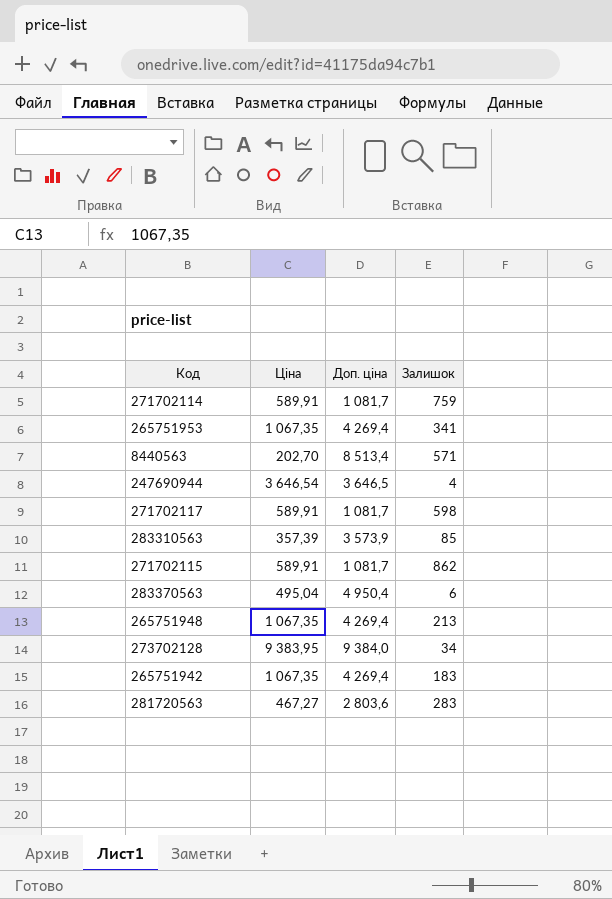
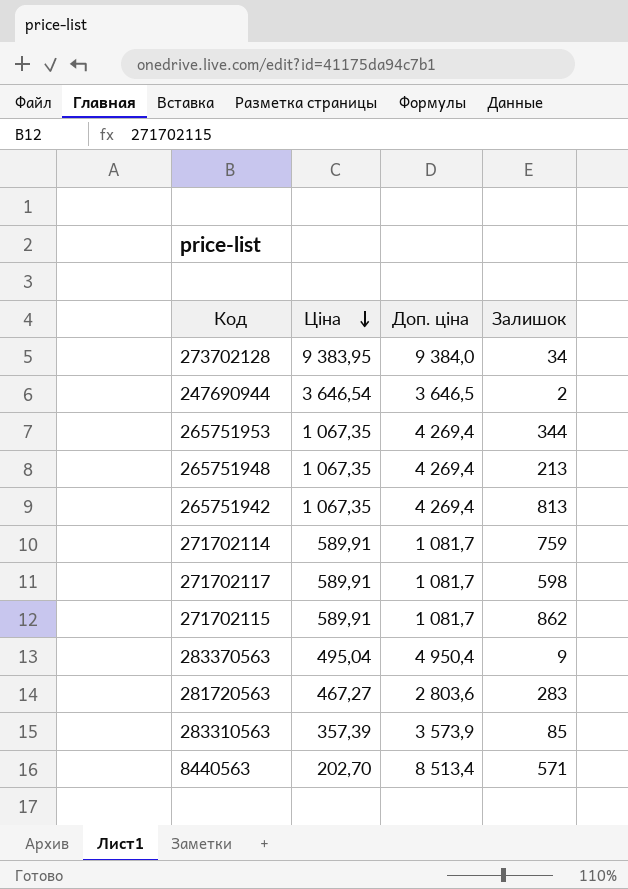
row order: none -> Ціна descending
247690944 | Залишок: 4 -> 2
265751953 | Залишок: 341 -> 344
265751942 | Залишок: 183 -> 813
283370563 | Залишок: 6 -> 9

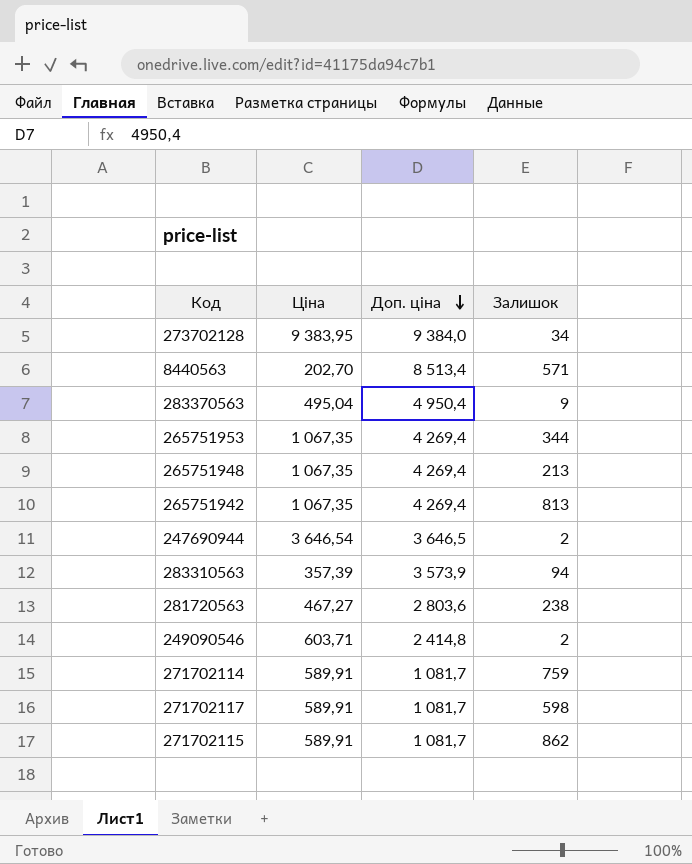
row order: Ціна descending -> Доп. ціна descending
283310563 | Залишок: 85 -> 94
281720563 | Залишок: 283 -> 238
row 249090546: none -> 603,71 | 2 414,8 | 2

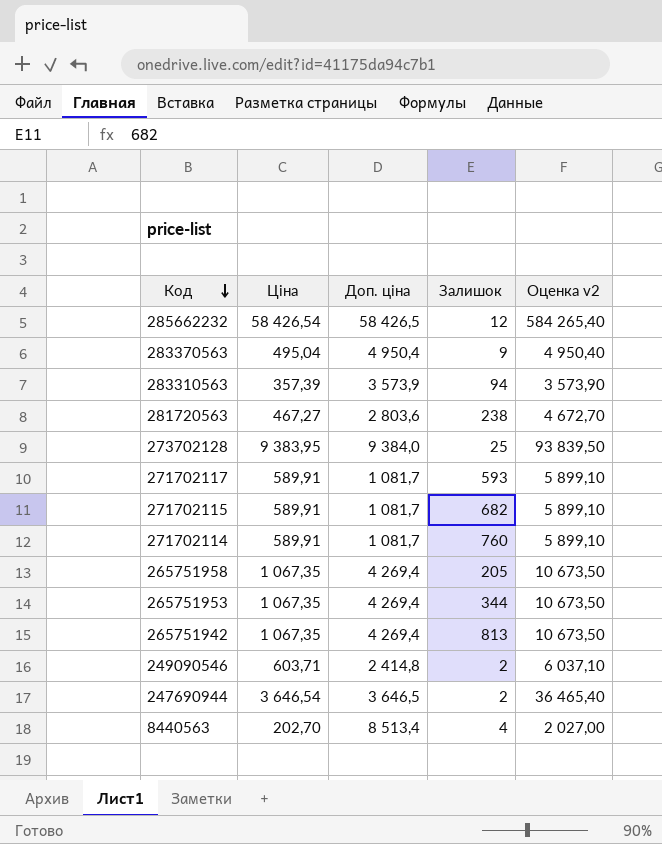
row order: Доп. ціна descending -> Код descending
column Оценка v2 | formula: none -> [Ціна] * 10
row 265751948: 1 067,35 | 4 269,4 | 213 -> none
row 285662232: none -> 58 426,54 | 58 426,5 | 12 | 584 265,40
273702128 | Залишок: 34 -> 25
271702117 | Залишок: 598 -> 593
271702115 | Залишок: 862 -> 682
271702114 | Залишок: 759 -> 760
row 265751958: none -> 1 067,35 | 4 269,4 | 205 | 10 673,50
8440563 | Залишок: 571 -> 4

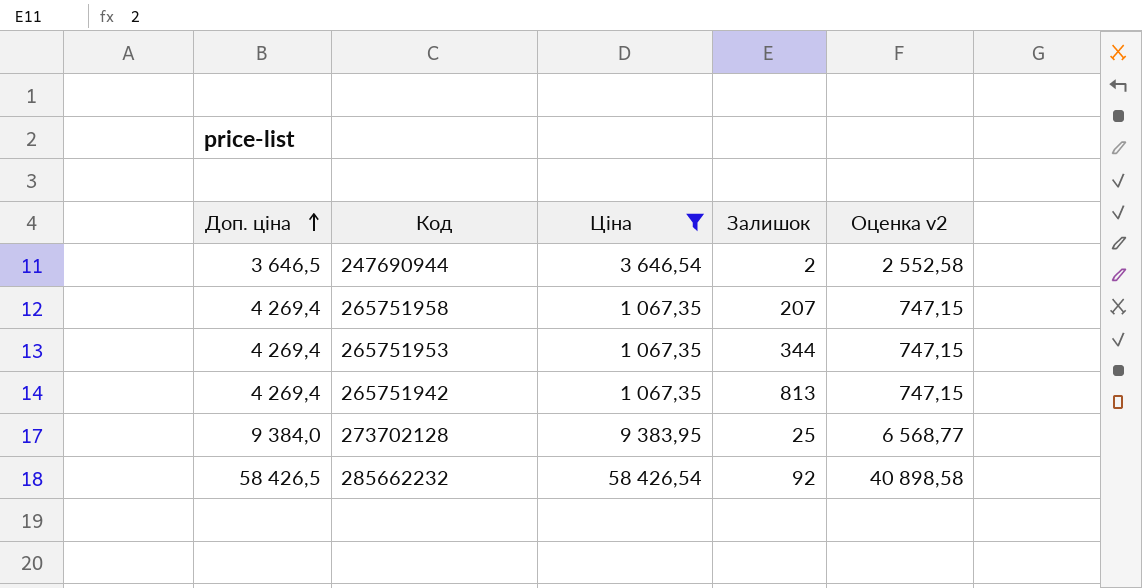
filter: none -> Ціна >= 1 067,35
row order: Код descending -> Доп. ціна ascending
column Доп. ціна | position: 3 -> 1
column Оценка v2 | formula: [Ціна] * 10 -> [Ціна] * 0,7
265751958 | Залишок: 205 -> 207
285662232 | Залишок: 12 -> 92

